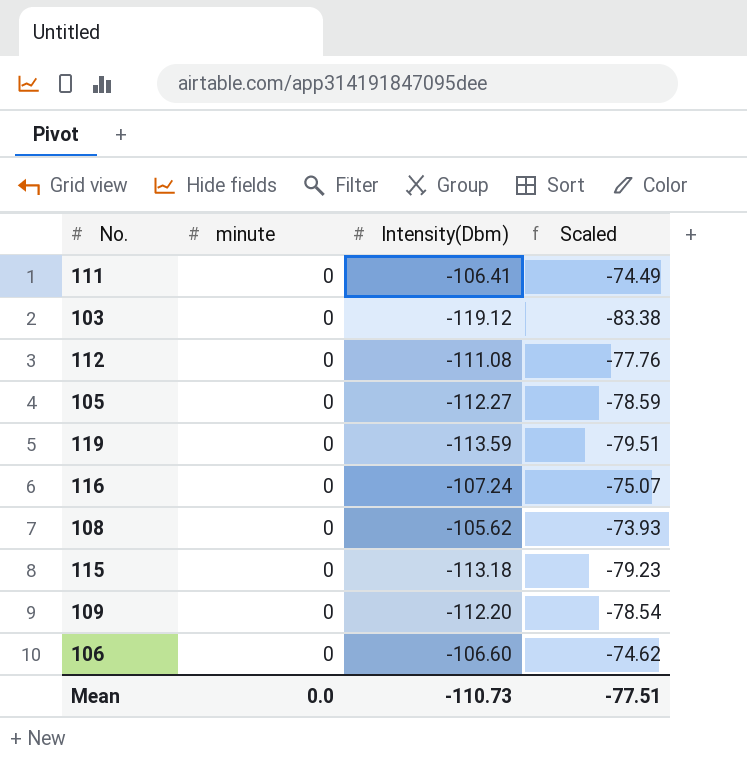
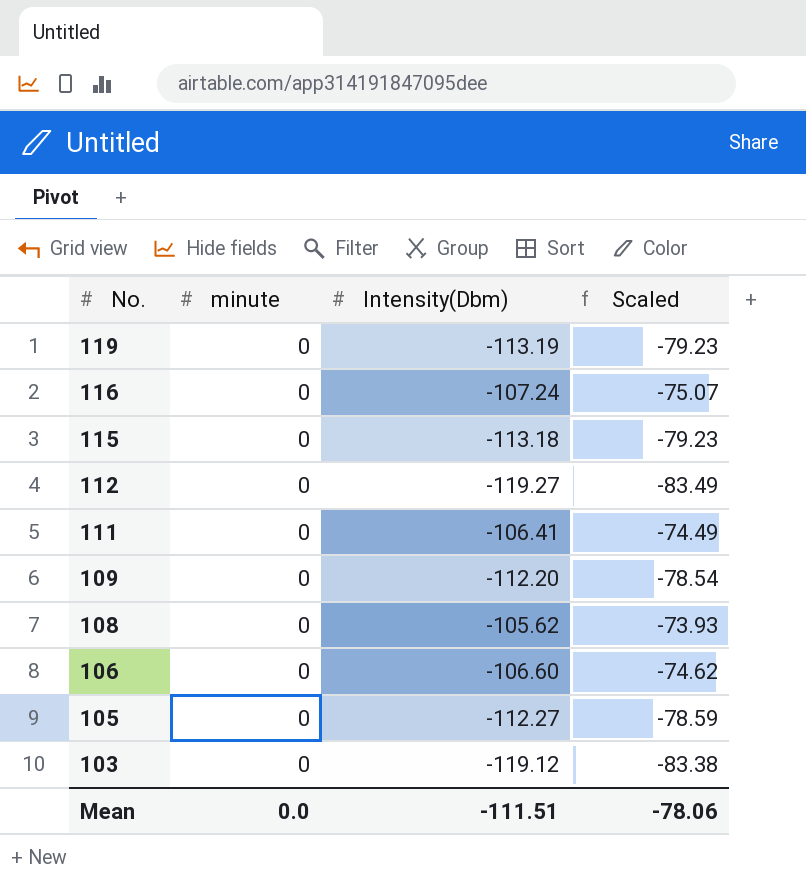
row order: none -> No. descending
119 | Intensity(Dbm): -113.59 -> -113.19
119 | Scaled: -79.51 -> -79.23
112 | Intensity(Dbm): -111.08 -> -119.27
112 | Scaled: -77.76 -> -83.49
Mean | Intensity(Dbm): -110.73 -> -111.51
Mean | Scaled: -77.51 -> -78.06

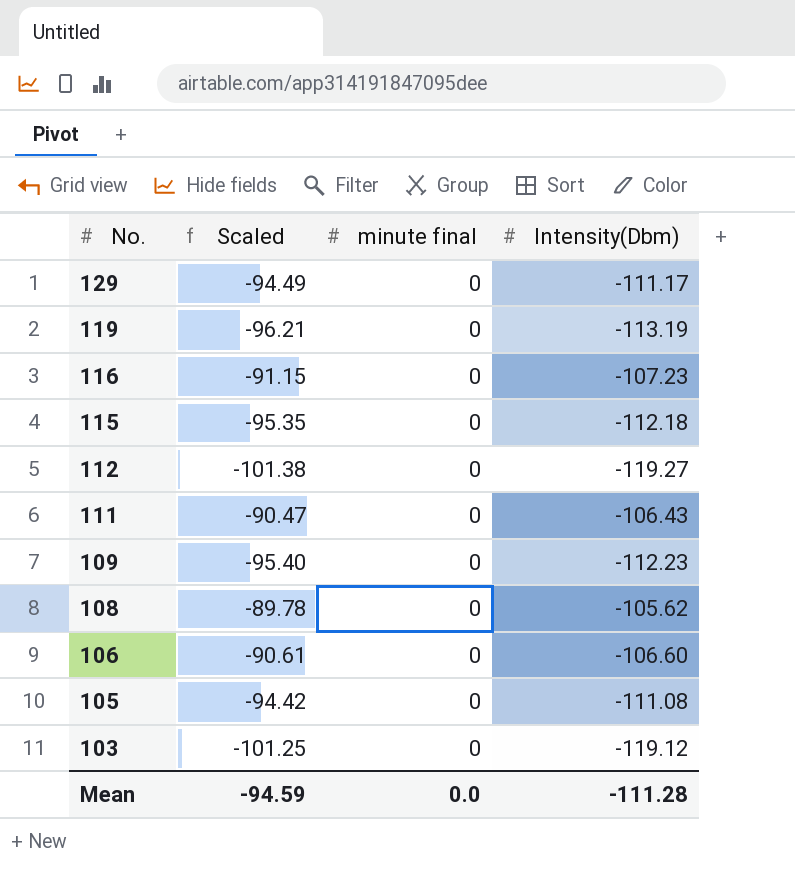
column Scaled | formula: [Intensity(Dbm)] * 0.7 -> [Intensity(Dbm)] * 0.85
column Scaled | position: 4 -> 2
column name: minute -> minute final
row 129: none -> -94.49 | 0 | -111.17
116 | Intensity(Dbm): -107.24 -> -107.23
115 | Intensity(Dbm): -113.18 -> -112.18
111 | Intensity(Dbm): -106.41 -> -106.43
109 | Intensity(Dbm): -112.20 -> -112.23
105 | Intensity(Dbm): -112.27 -> -111.08
Mean | Scaled: -78.06 -> -94.59
Mean | Intensity(Dbm): -111.51 -> -111.28

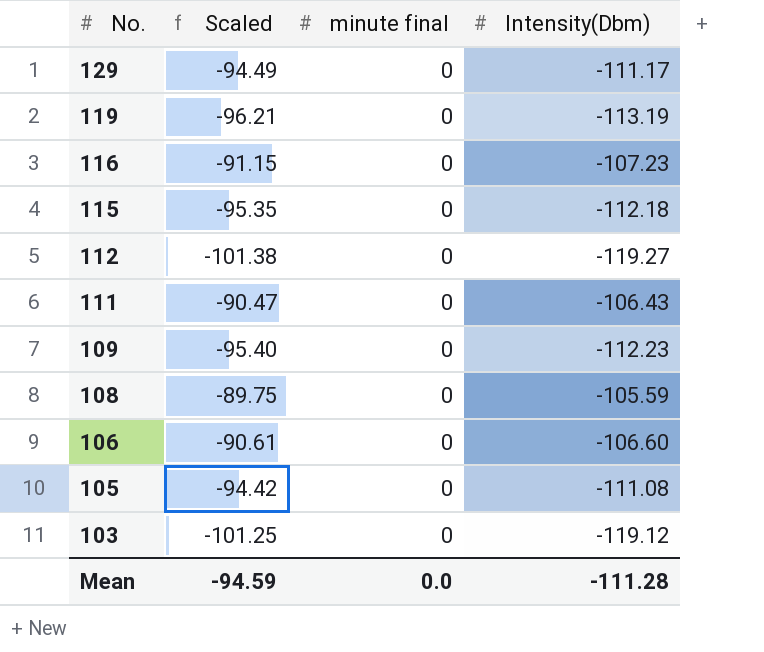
108 | Scaled: -89.78 -> -89.75
108 | Intensity(Dbm): -105.62 -> -105.59

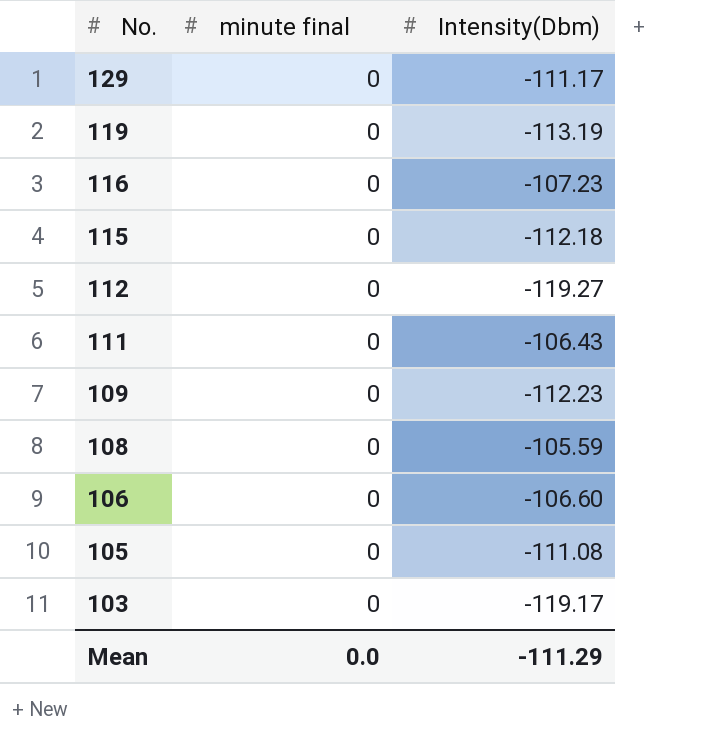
column Scaled | formula: [Intensity(Dbm)] * 0.85 -> none
103 | Intensity(Dbm): -119.12 -> -119.17
Mean | Intensity(Dbm): -111.28 -> -111.29

